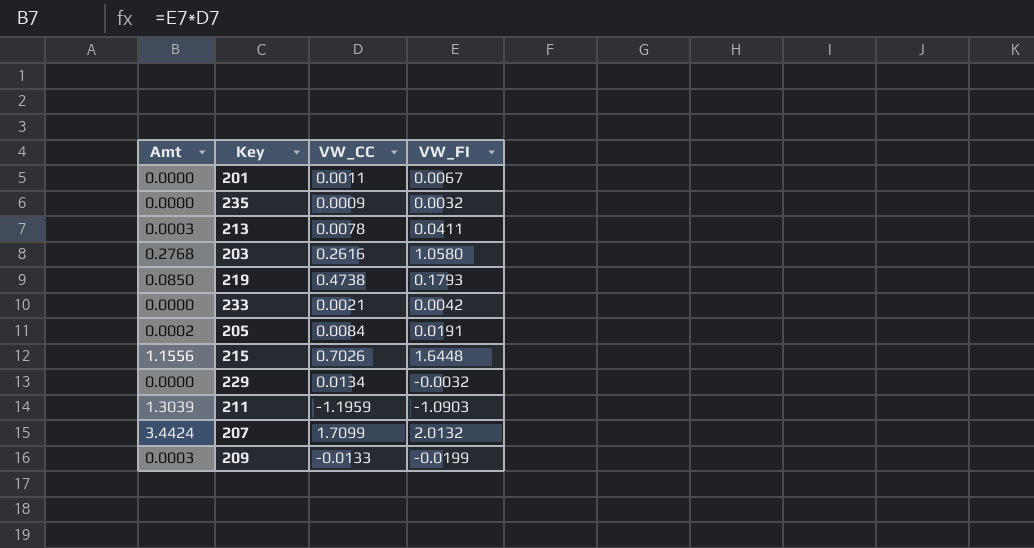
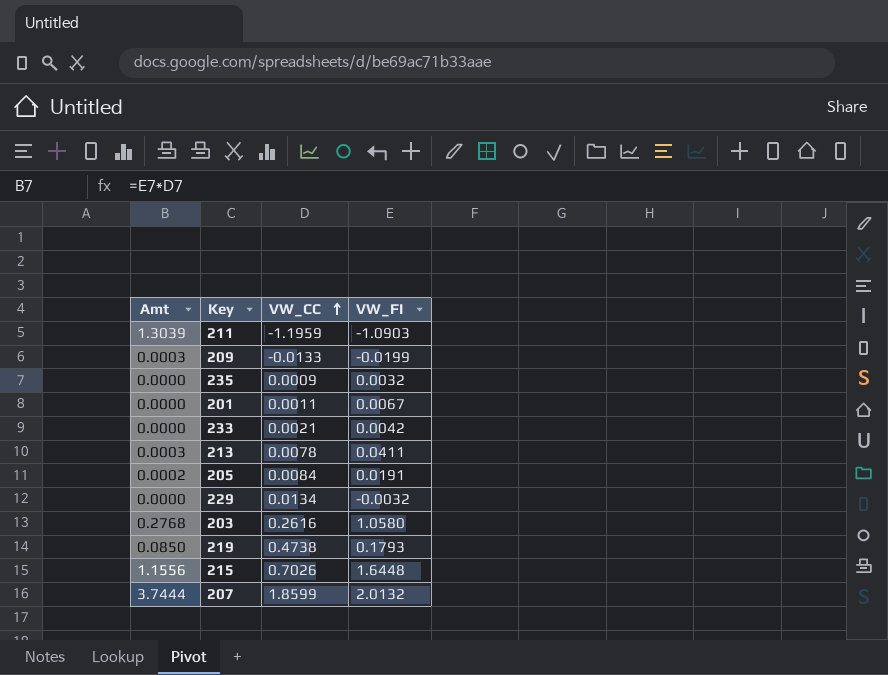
row order: none -> VW_CC ascending
207 | Amt: 3.4424 -> 3.7444
207 | VW_CC: 1.7099 -> 1.8599

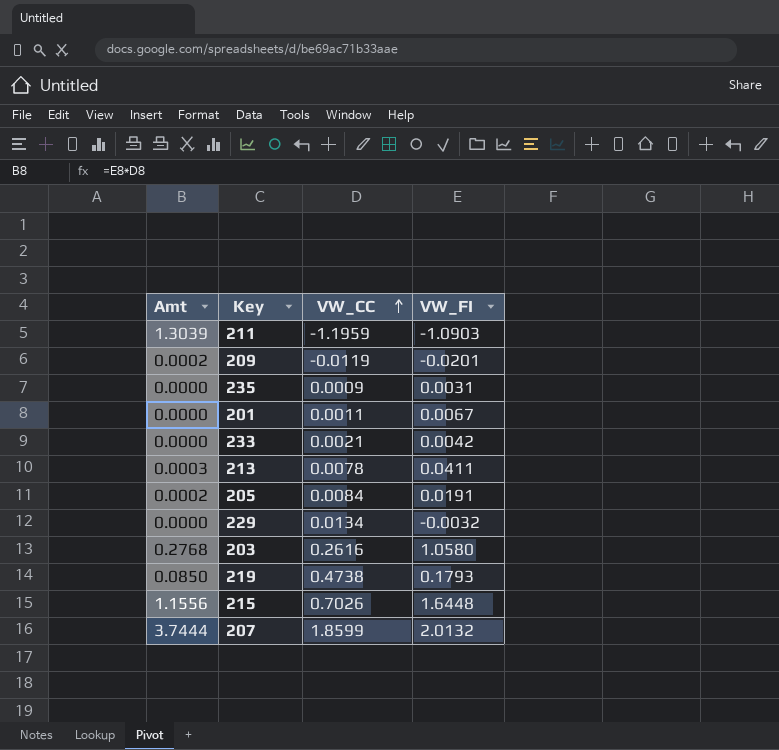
209 | Amt: 0.0003 -> 0.0002
209 | VW_CC: -0.0133 -> -0.0119
209 | VW_FI: -0.0199 -> -0.0201
235 | VW_FI: 0.0032 -> 0.0031

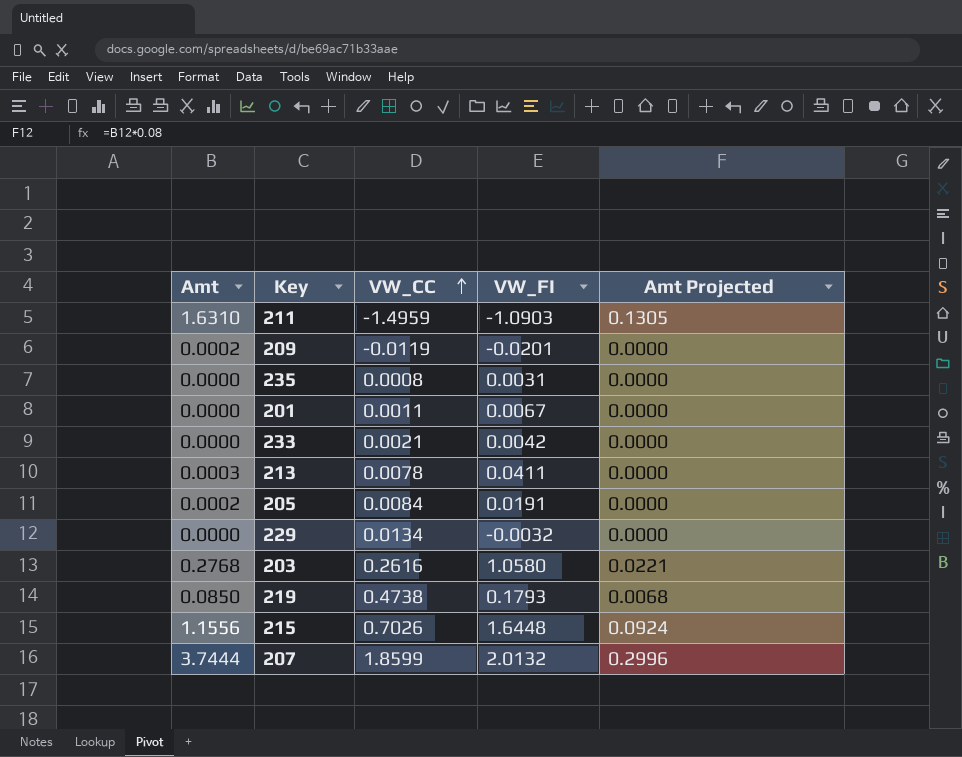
column Amt Projected | formula: none -> [Amt] * 0.08
211 | Amt: 1.3039 -> 1.6310
211 | VW_CC: -1.1959 -> -1.4959
235 | VW_CC: 0.0009 -> 0.0008

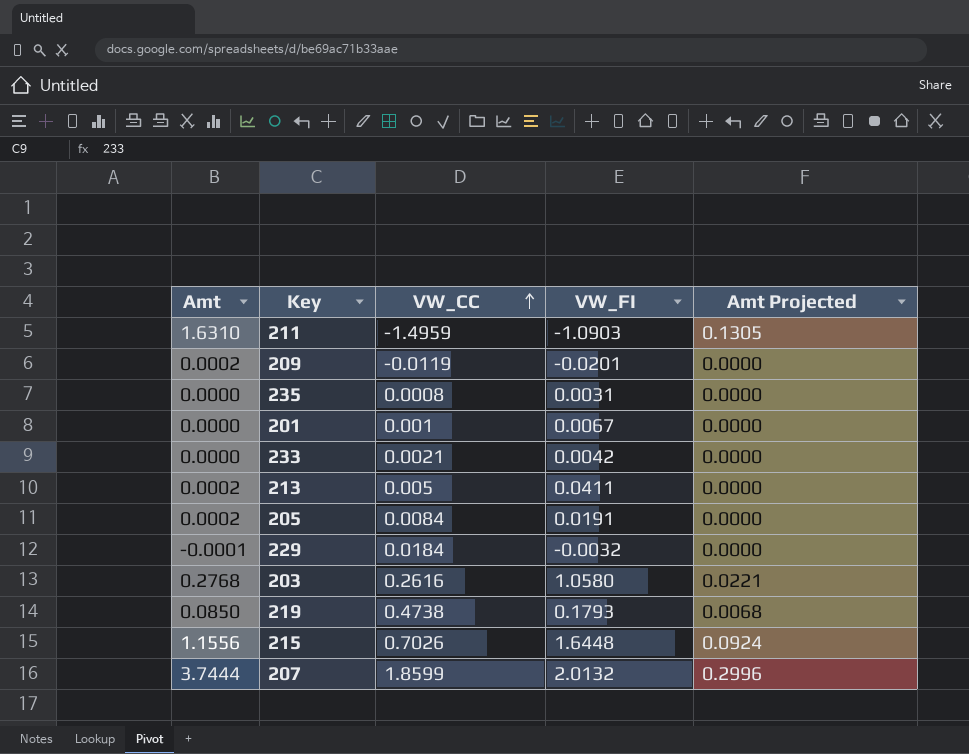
201 | VW_CC: 0.0011 -> 0.001
213 | Amt: 0.0003 -> 0.0002
213 | VW_CC: 0.0078 -> 0.005
229 | Amt: 0.0000 -> -0.0001
229 | VW_CC: 0.0134 -> 0.0184

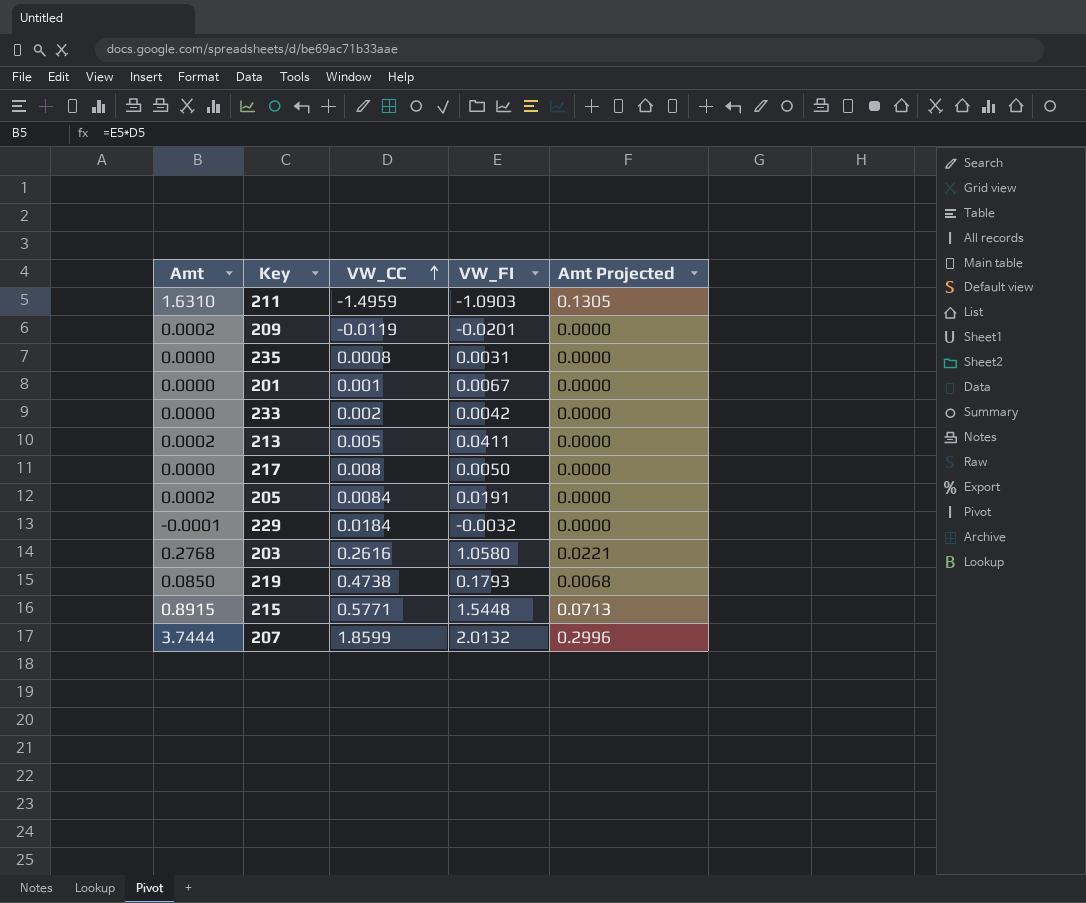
233 | VW_CC: 0.0021 -> 0.002
row 217: none -> 0.0000 | 0.008 | 0.0050 | 0.0000
215 | Amt: 1.1556 -> 0.8915
215 | VW_CC: 0.7026 -> 0.5771
215 | VW_FI: 1.6448 -> 1.5448
215 | Amt Projected: 0.0924 -> 0.0713

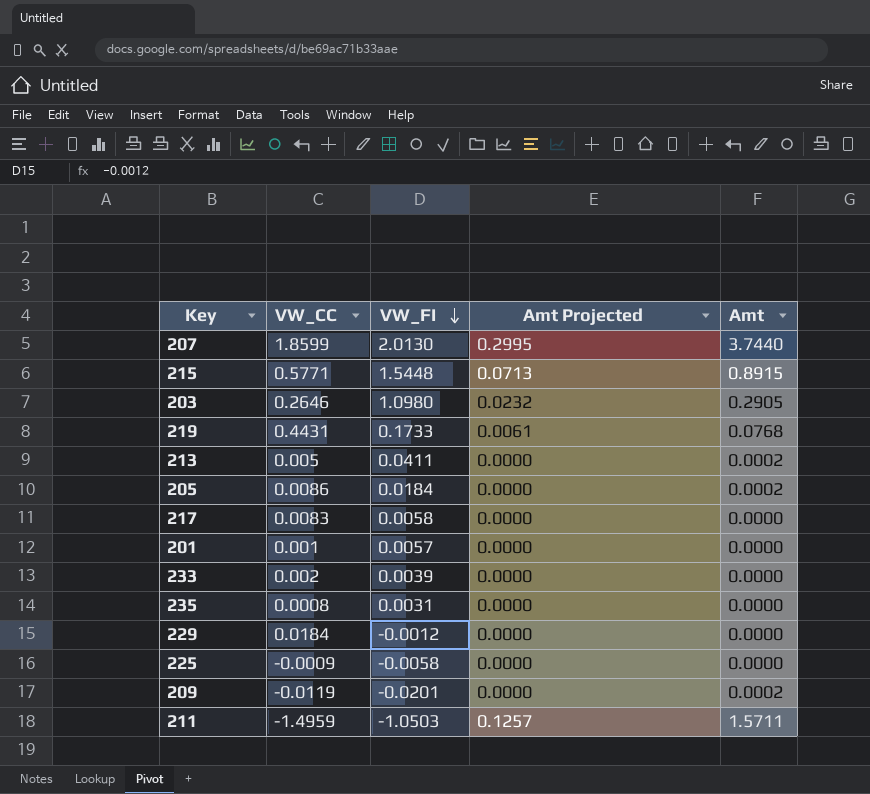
row order: VW_CC ascending -> VW_FI descending
column Amt | position: 1 -> 5
207 | VW_FI: 2.0132 -> 2.0130
207 | Amt Projected: 0.2996 -> 0.2995
207 | Amt: 3.7444 -> 3.7440
203 | VW_CC: 0.2616 -> 0.2646
203 | VW_FI: 1.0580 -> 1.0980
203 | Amt Projected: 0.0221 -> 0.0232
203 | Amt: 0.2768 -> 0.2905
219 | VW_CC: 0.4738 -> 0.4431
219 | VW_FI: 0.1793 -> 0.1733
219 | Amt Projected: 0.0068 -> 0.0061
219 | Amt: 0.0850 -> 0.0768
205 | VW_CC: 0.0084 -> 0.0086
205 | VW_FI: 0.0191 -> 0.0184
217 | VW_CC: 0.008 -> 0.0083
217 | VW_FI: 0.0050 -> 0.0058
201 | VW_FI: 0.0067 -> 0.0057
233 | VW_FI: 0.0042 -> 0.0039
229 | VW_FI: -0.0032 -> -0.0012
229 | Amt: -0.0001 -> 0.0000
row 225: none -> -0.0009 | -0.0058 | 0.0000 | 0.0000
211 | VW_FI: -1.0903 -> -1.0503
211 | Amt Projected: 0.1305 -> 0.1257
211 | Amt: 1.6310 -> 1.5711

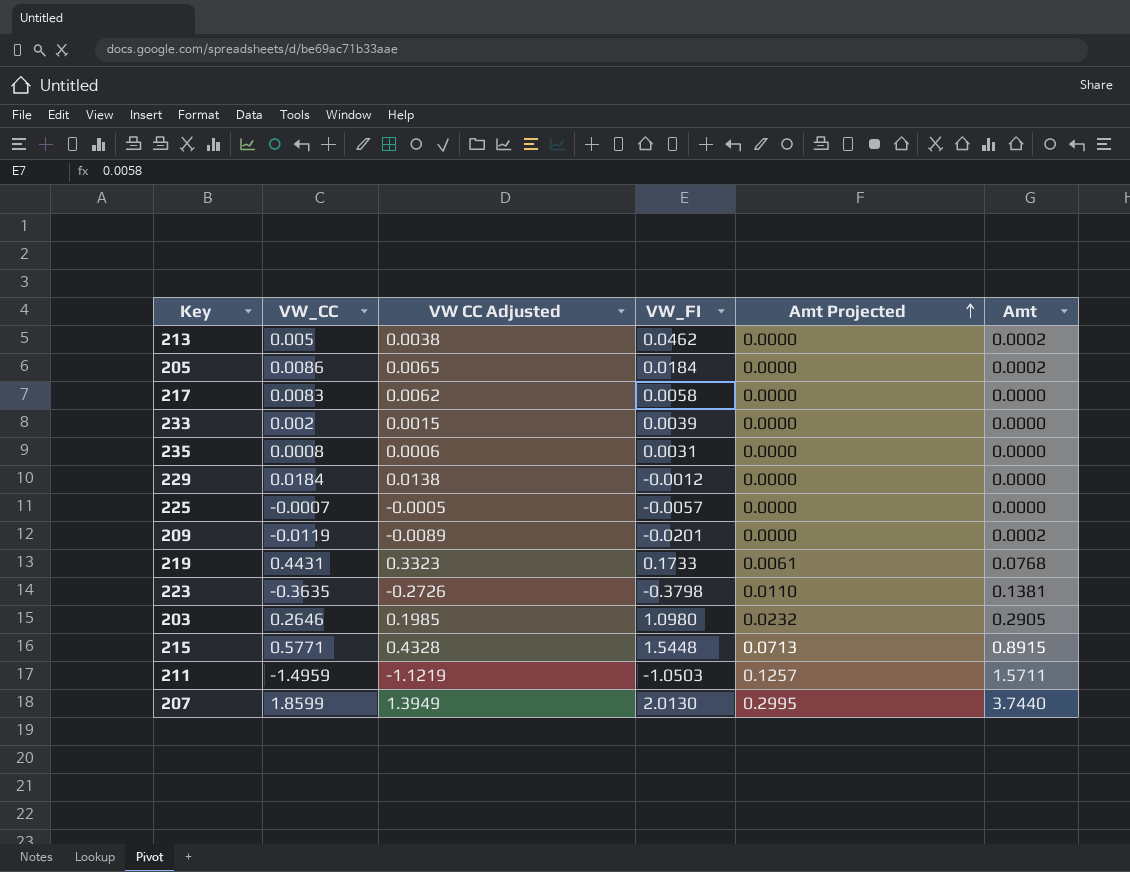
row order: VW_FI descending -> Amt Projected ascending
column VW CC Adjusted | formula: none -> [VW_CC] * 0.75
row 201: 0.001 | 0.0057 | 0.0000 | 0.0000 -> none
213 | VW_FI: 0.0411 -> 0.0462
225 | VW_CC: -0.0009 -> -0.0007
225 | VW_FI: -0.0058 -> -0.0057
row 223: none -> -0.3635 | -0.2726 | -0.3798 | 0.0110 | 0.1381

